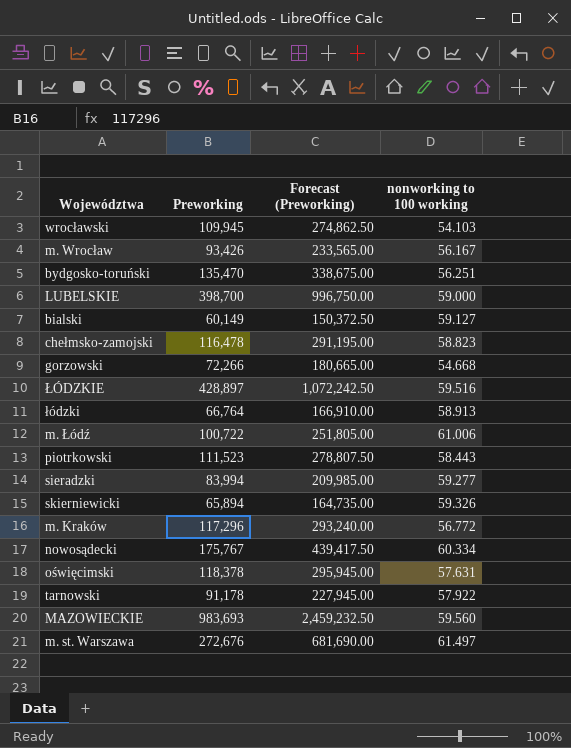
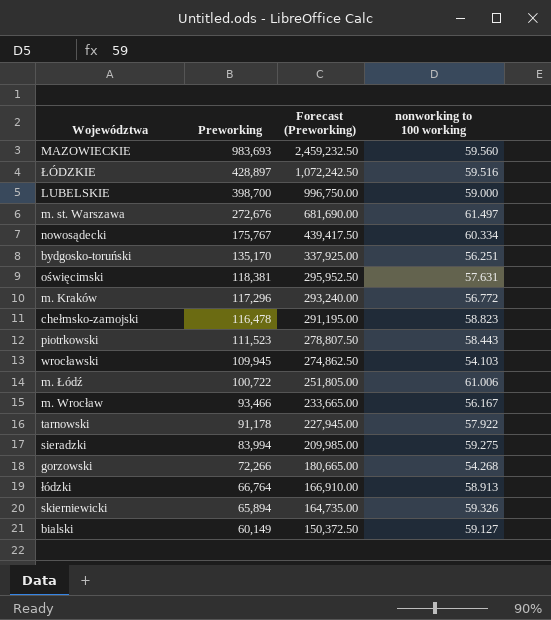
row order: none -> Preworking descending
bydgosko-toruński | Preworking: 135,470 -> 135,170
bydgosko-toruński | Forecast (Preworking): 338,675.00 -> 337,925.00
oświęcimski | Preworking: 118,378 -> 118,381
oświęcimski | Forecast (Preworking): 295,945.00 -> 295,952.50
m. Wrocław | Preworking: 93,426 -> 93,466
m. Wrocław | Forecast (Preworking): 233,565.00 -> 233,665.00
sieradzki | nonworking to 100 working: 59.277 -> 59.275
gorzowski | nonworking to 100 working: 54.668 -> 54.268

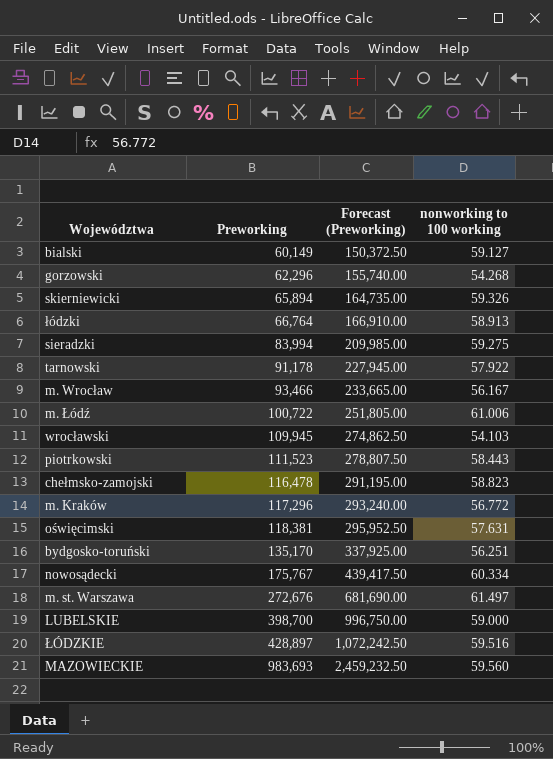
row order: Preworking descending -> Preworking ascending
gorzowski | Preworking: 72,266 -> 62,296
gorzowski | Forecast (Preworking): 180,665.00 -> 155,740.00

